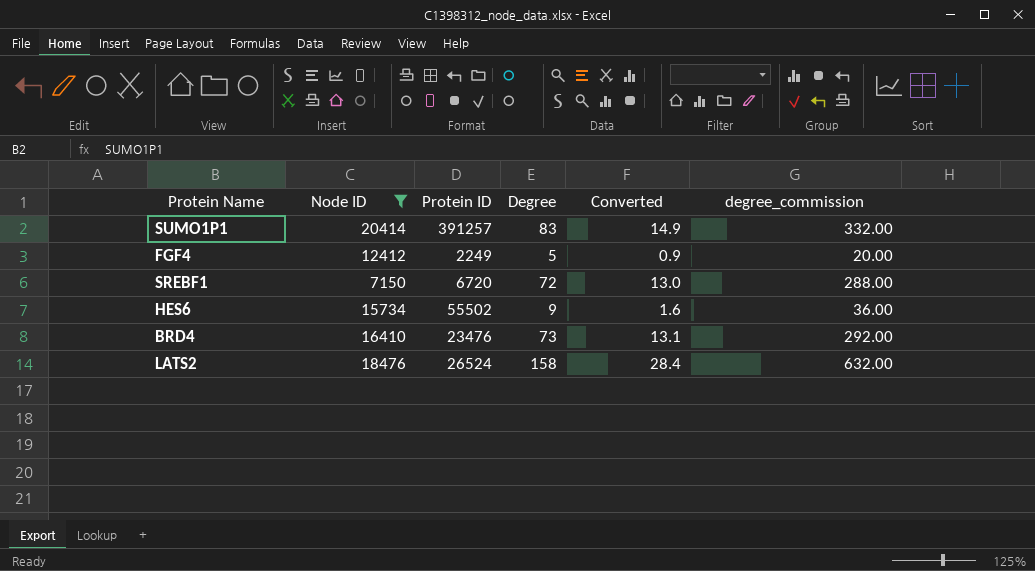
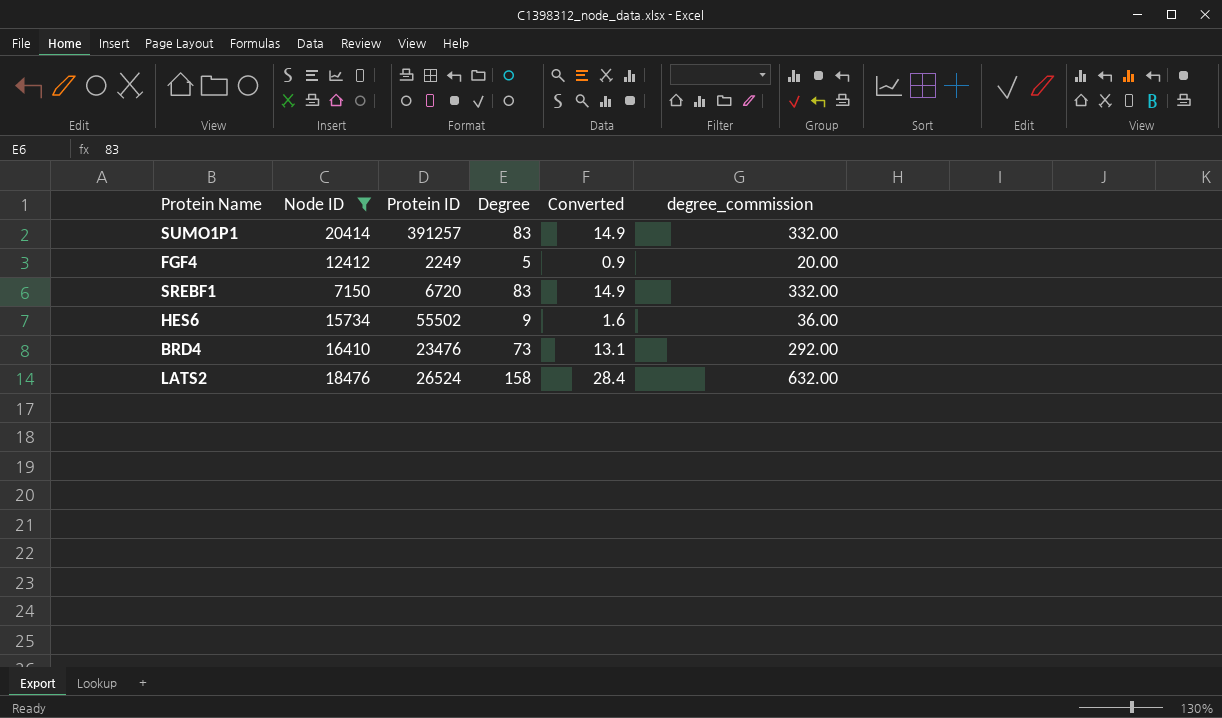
SREBF1 | Degree: 72 -> 83
SREBF1 | Converted: 13.0 -> 14.9
SREBF1 | degree_commission: 288.00 -> 332.00

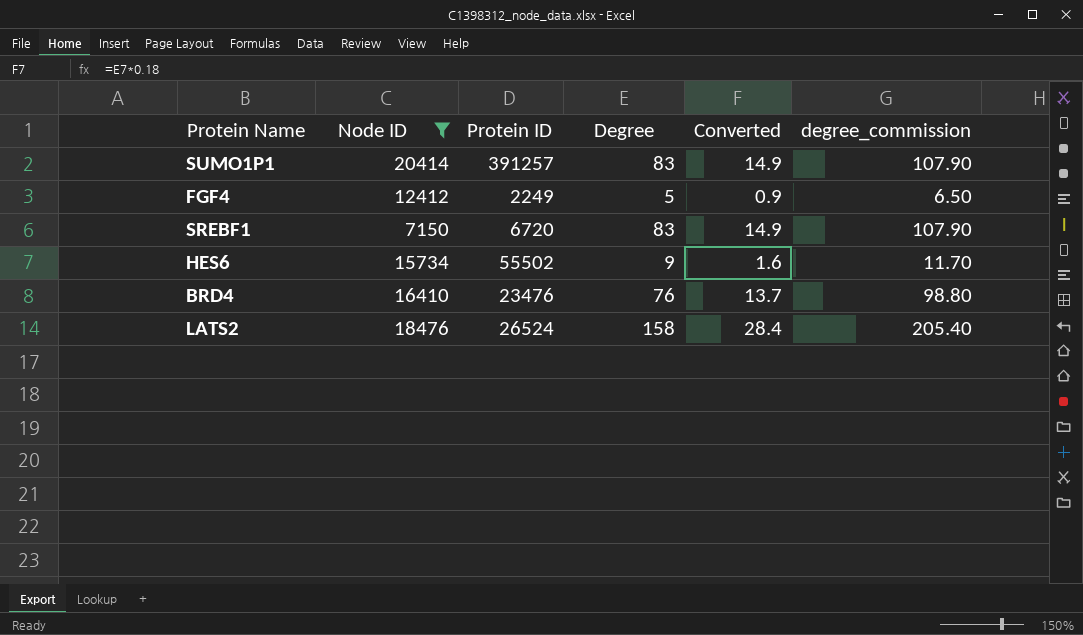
column degree_commission | formula: [Degree] * 4 -> [Degree] * 1.3
BRD4 | Degree: 73 -> 76
BRD4 | Converted: 13.1 -> 13.7

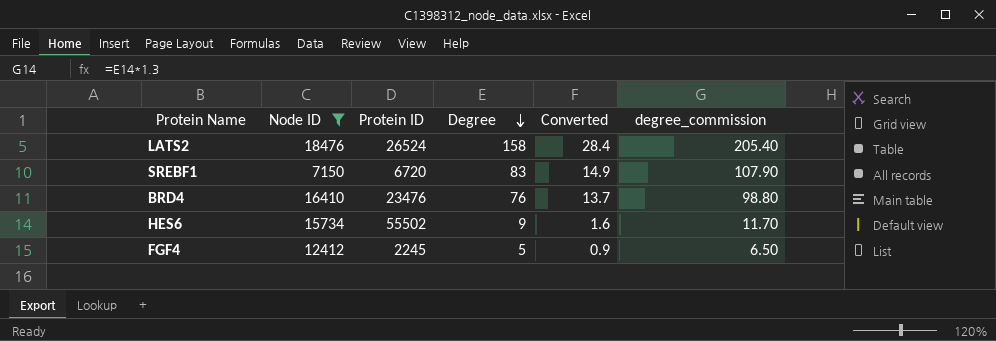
row order: none -> Degree descending
row SUMO1P1: 20414 | 391257 | 83 | 14.9 | 107.90 -> none
FGF4 | Protein ID: 2249 -> 2245

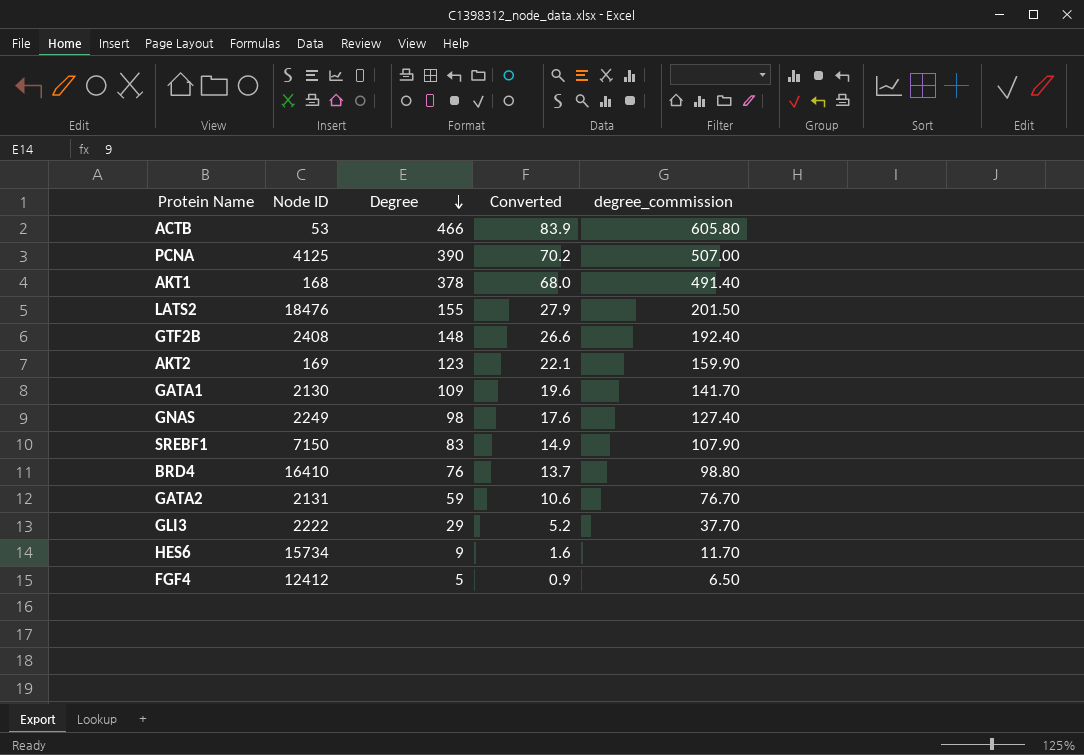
filter: Node ID >= 7150 -> none
column Protein ID | position: 3 -> none
LATS2 | Degree: 158 -> 155
LATS2 | Converted: 28.4 -> 27.9
LATS2 | degree_commission: 205.40 -> 201.50

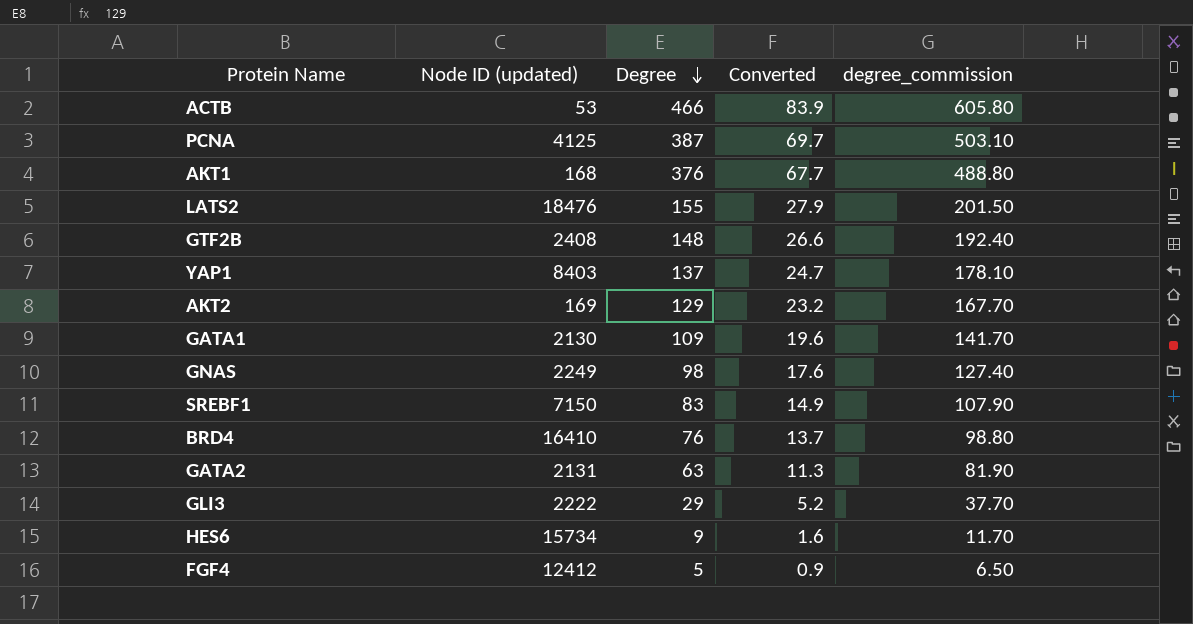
column name: Node ID -> Node ID (updated)
PCNA | Degree: 390 -> 387
PCNA | Converted: 70.2 -> 69.7
PCNA | degree_commission: 507.00 -> 503.10
AKT1 | Degree: 378 -> 376
AKT1 | Converted: 68.0 -> 67.7
AKT1 | degree_commission: 491.40 -> 488.80
row YAP1: none -> 8403 | 137 | 24.7 | 178.10
AKT2 | Degree: 123 -> 129
AKT2 | Converted: 22.1 -> 23.2
AKT2 | degree_commission: 159.90 -> 167.70
GATA2 | Degree: 59 -> 63
GATA2 | Converted: 10.6 -> 11.3
GATA2 | degree_commission: 76.70 -> 81.90

